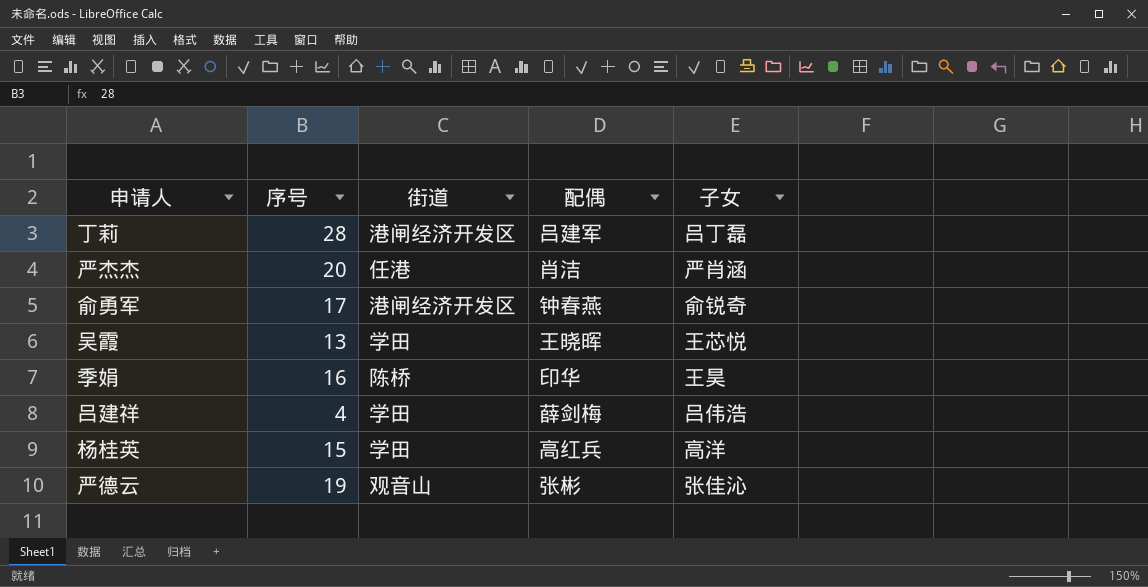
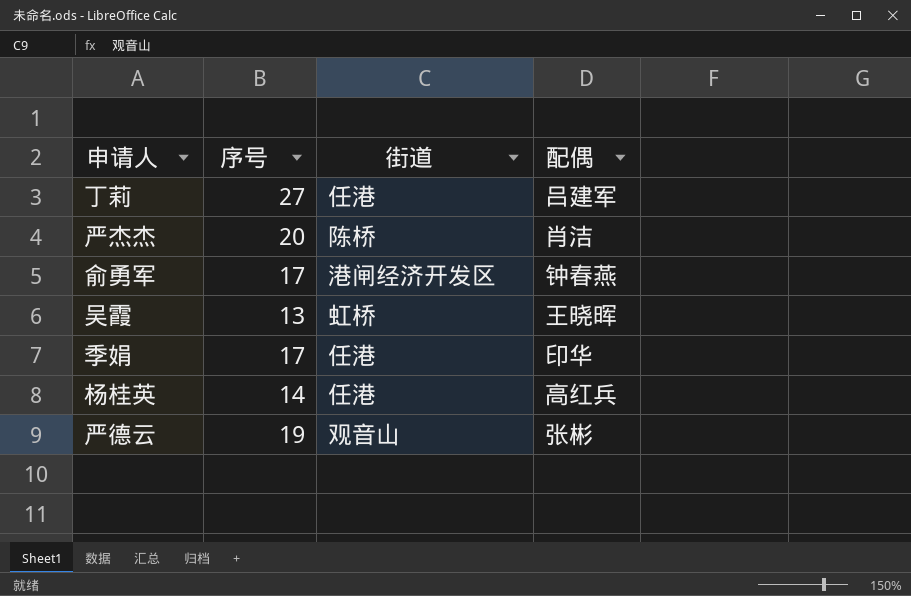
column 子女 | position: 5 -> none
row 吕建祥: 4 | 学田 | 薛剑梅 | 吕伟浩 -> none
丁莉 | 序号: 28 -> 27
丁莉 | 街道: 港闸经济开发区 -> 任港
严杰杰 | 街道: 任港 -> 陈桥
吴霞 | 街道: 学田 -> 虹桥
季娟 | 序号: 16 -> 17
季娟 | 街道: 陈桥 -> 任港
杨桂英 | 序号: 15 -> 14
杨桂英 | 街道: 学田 -> 任港

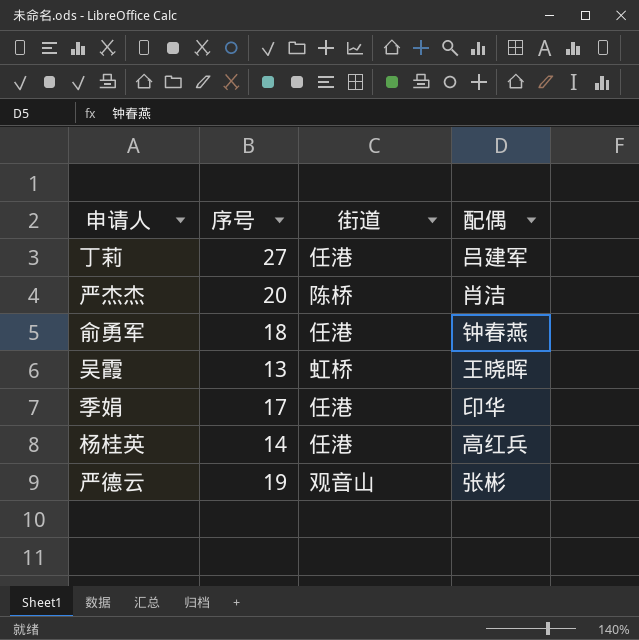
俞勇军 | 序号: 17 -> 18
俞勇军 | 街道: 港闸经济开发区 -> 任港

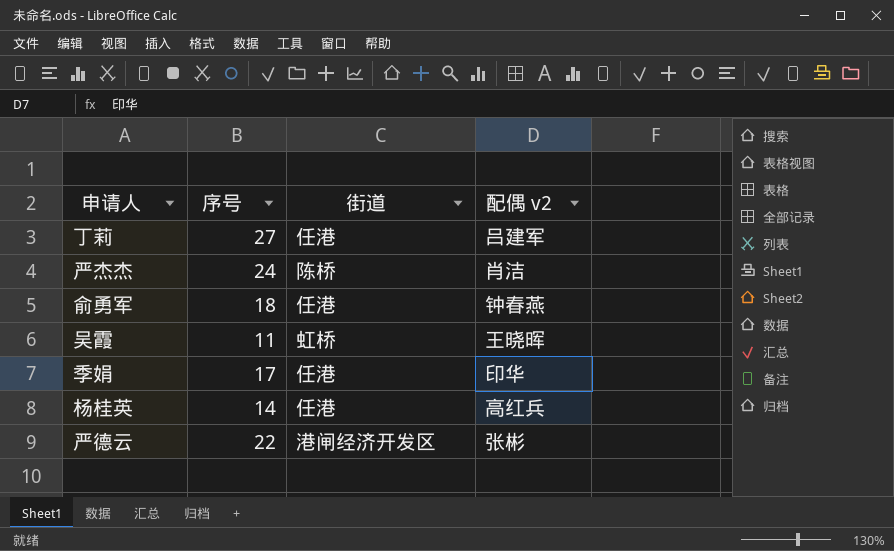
column name: 配偶 -> 配偶 v2
严杰杰 | 序号: 20 -> 24
吴霞 | 序号: 13 -> 11
严德云 | 序号: 19 -> 22
严德云 | 街道: 观音山 -> 港闸经济开发区

